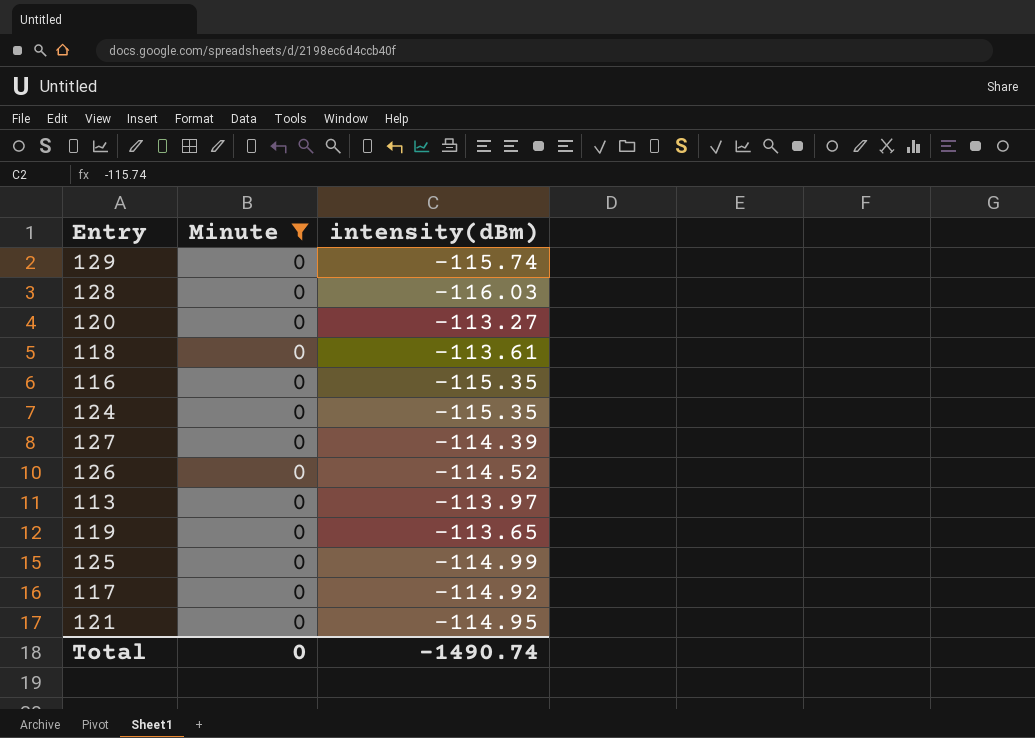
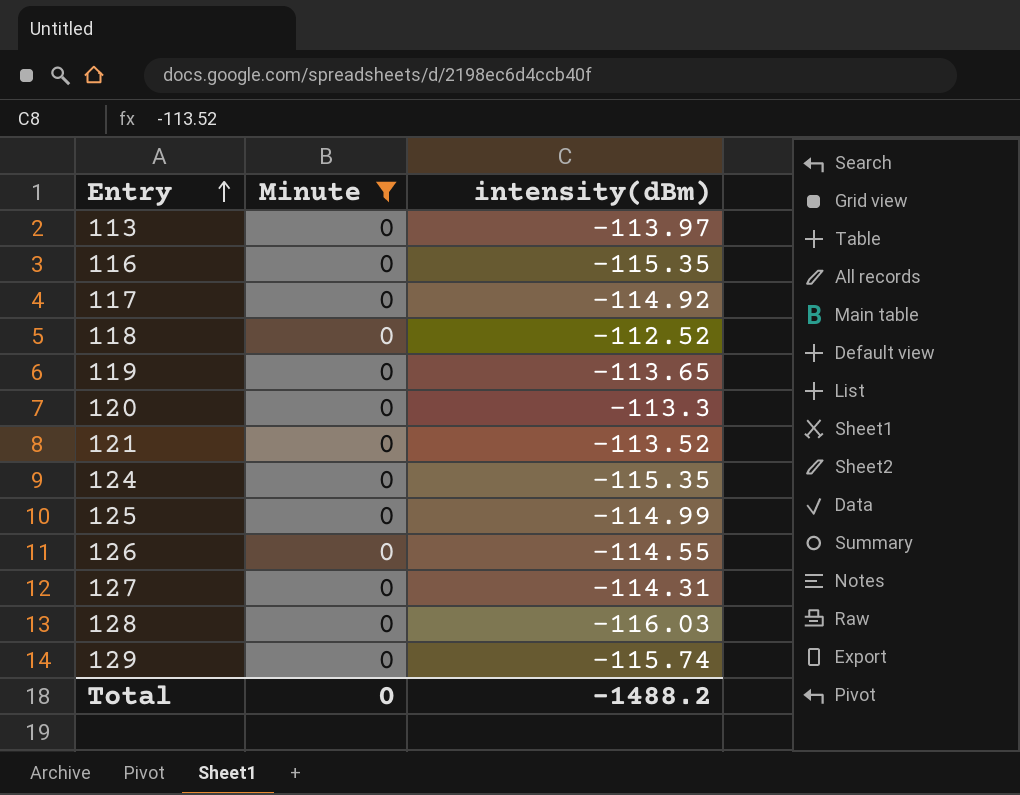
row order: none -> Entry ascending
118 | intensity(dBm): -113.61 -> -112.52
120 | intensity(dBm): -113.27 -> -113.3
121 | intensity(dBm): -114.95 -> -113.52
126 | intensity(dBm): -114.52 -> -114.55
127 | intensity(dBm): -114.39 -> -114.31
Total | intensity(dBm): -1490.74 -> -1488.2

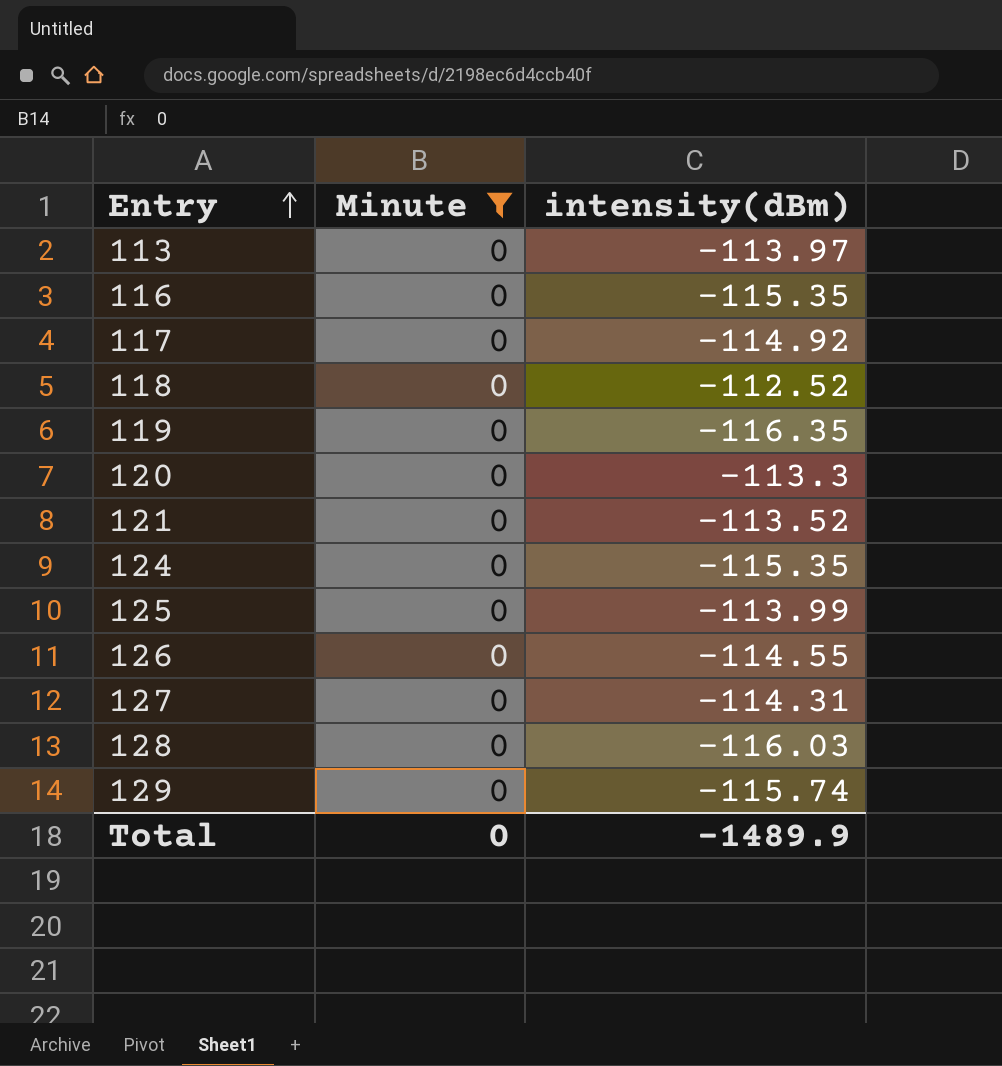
119 | intensity(dBm): -113.65 -> -116.35
125 | intensity(dBm): -114.99 -> -113.99
Total | intensity(dBm): -1488.2 -> -1489.9

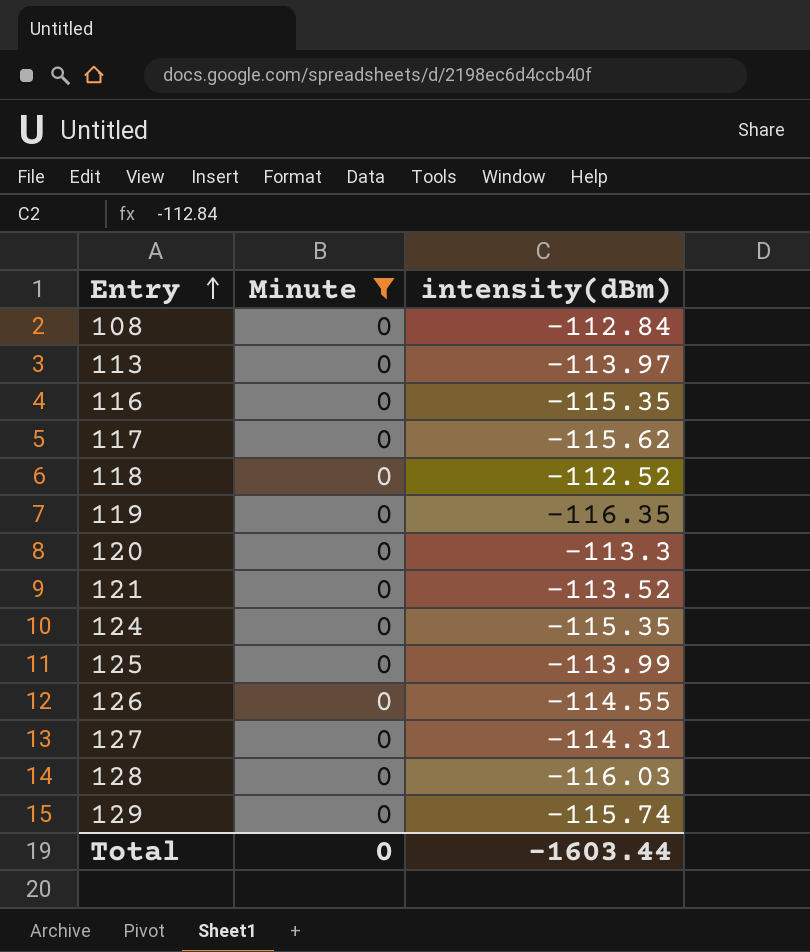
row 108: none -> 0 | -112.84
117 | intensity(dBm): -114.92 -> -115.62
Total | intensity(dBm): -1489.9 -> -1603.44

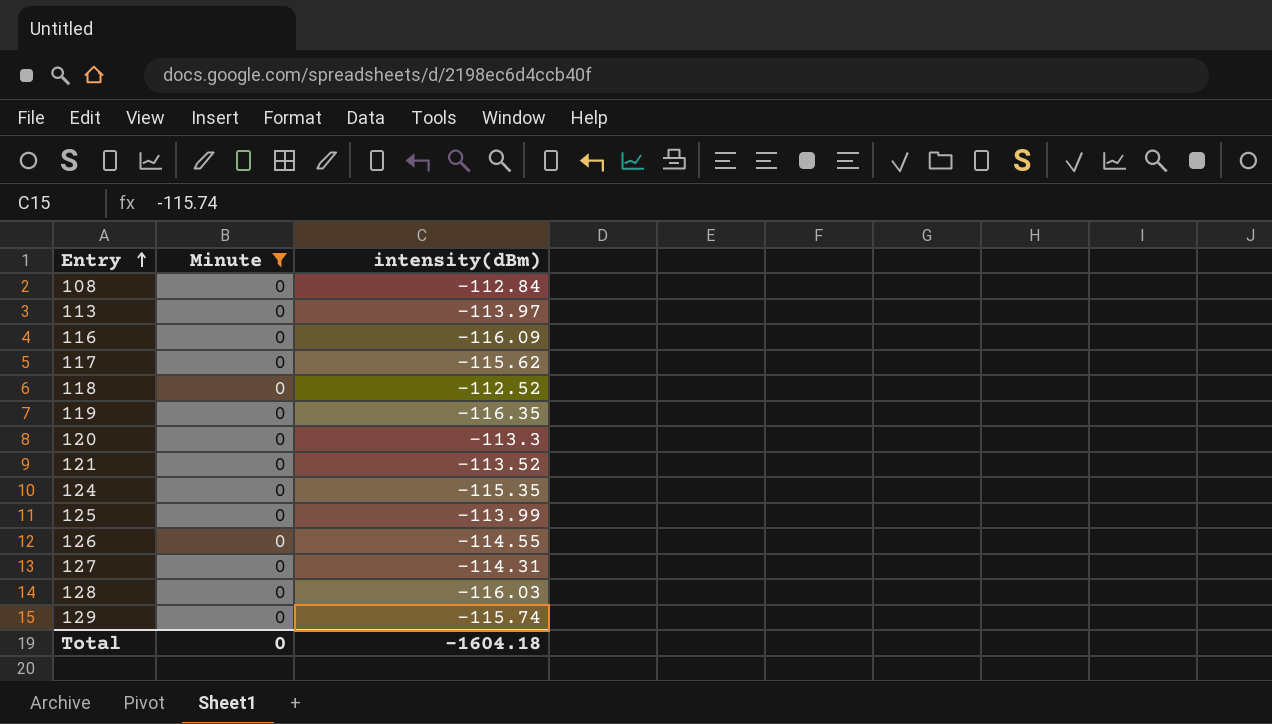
116 | intensity(dBm): -115.35 -> -116.09
Total | intensity(dBm): -1603.44 -> -1604.18

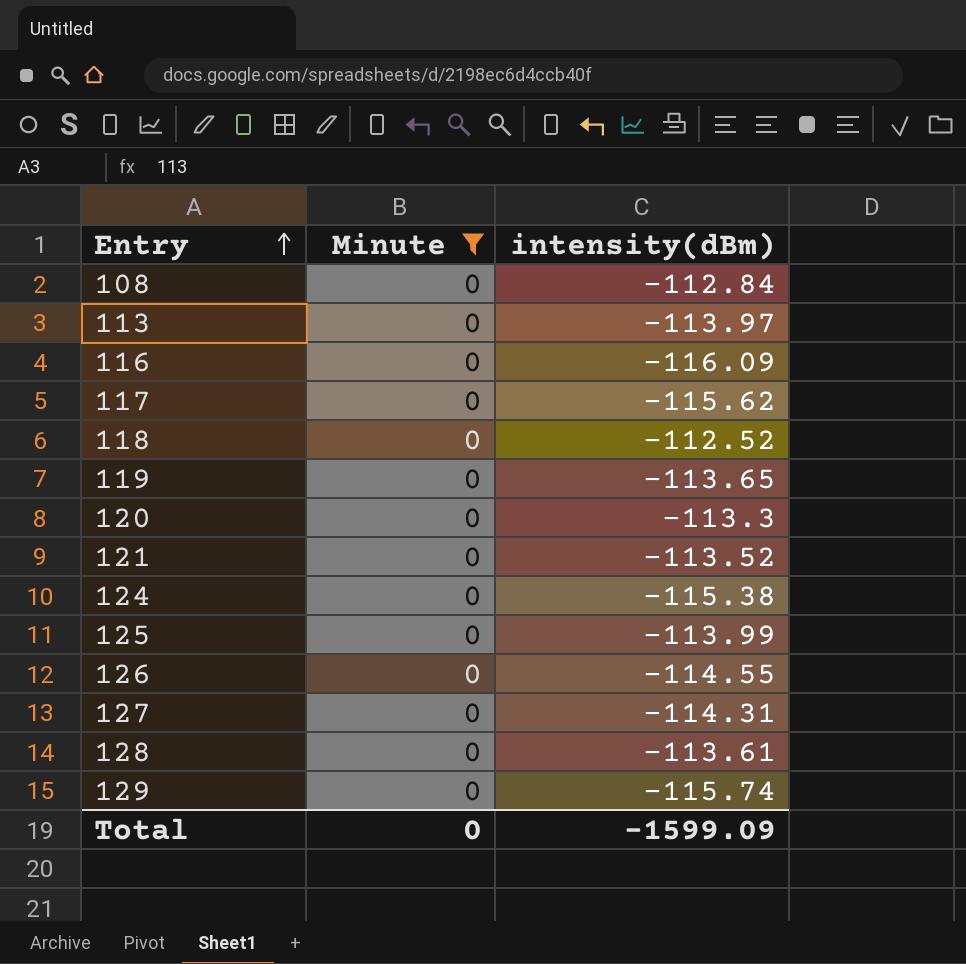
119 | intensity(dBm): -116.35 -> -113.65
124 | intensity(dBm): -115.35 -> -115.38
128 | intensity(dBm): -116.03 -> -113.61
Total | intensity(dBm): -1604.18 -> -1599.09

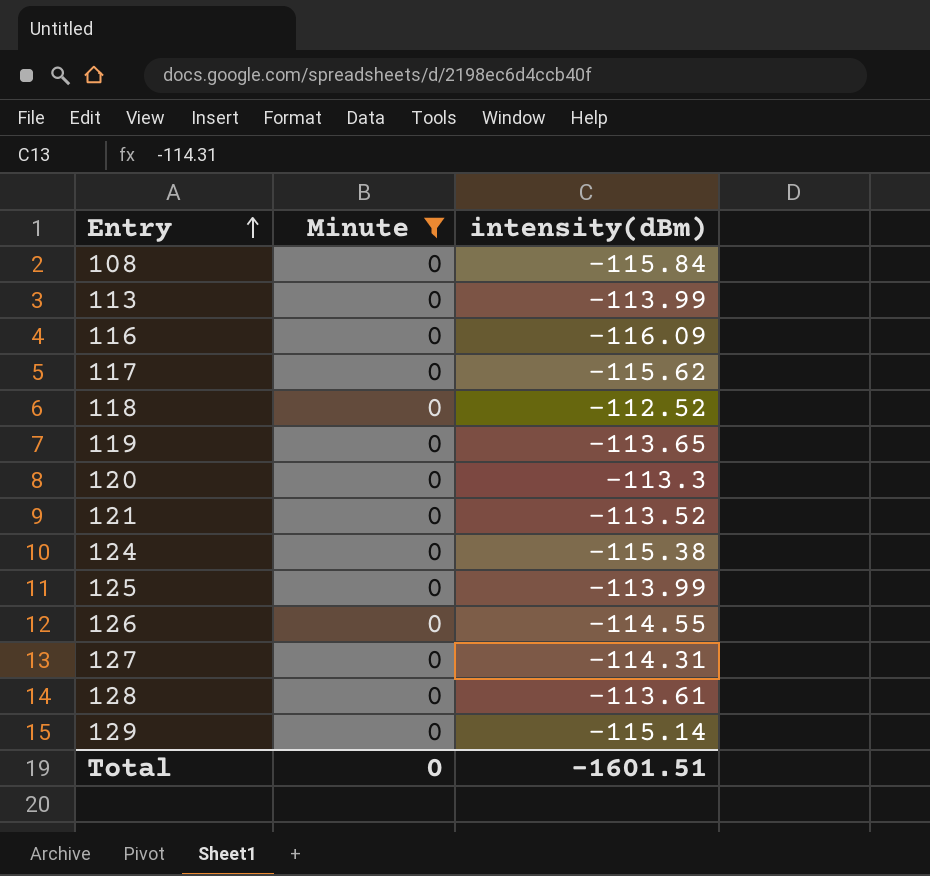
108 | intensity(dBm): -112.84 -> -115.84
113 | intensity(dBm): -113.97 -> -113.99
129 | intensity(dBm): -115.74 -> -115.14
Total | intensity(dBm): -1599.09 -> -1601.51

